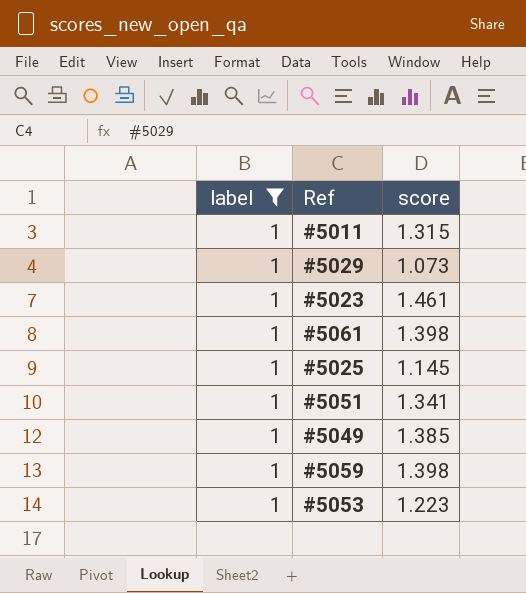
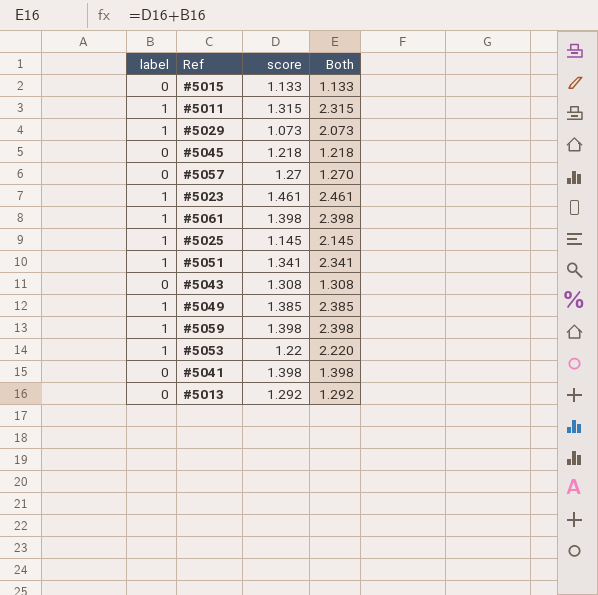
filter: label = 1 -> none
column Both | formula: none -> [label] + [score]
#5053 | score: 1.223 -> 1.22

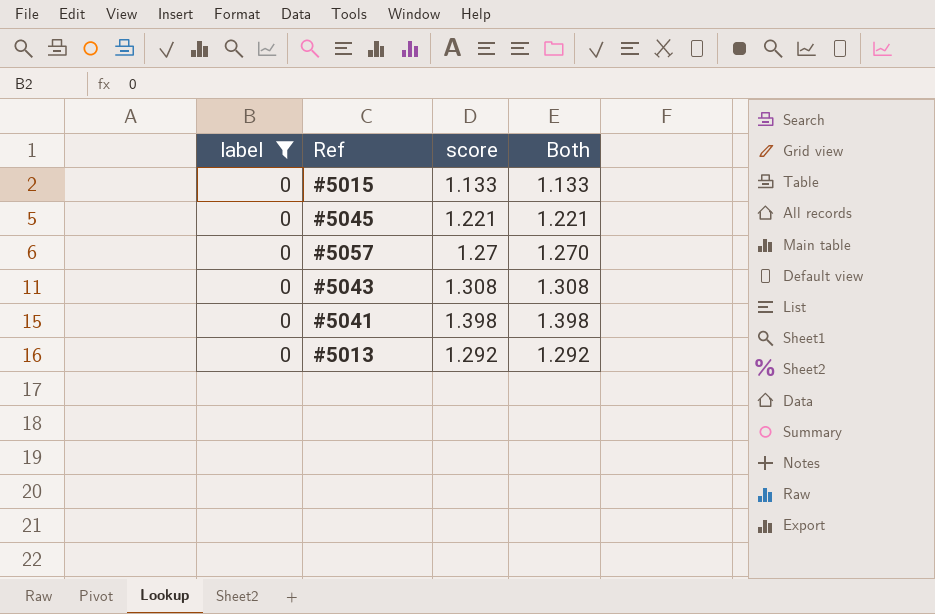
filter: none -> label = 0
#5045 | score: 1.218 -> 1.221
#5045 | Both: 1.218 -> 1.221

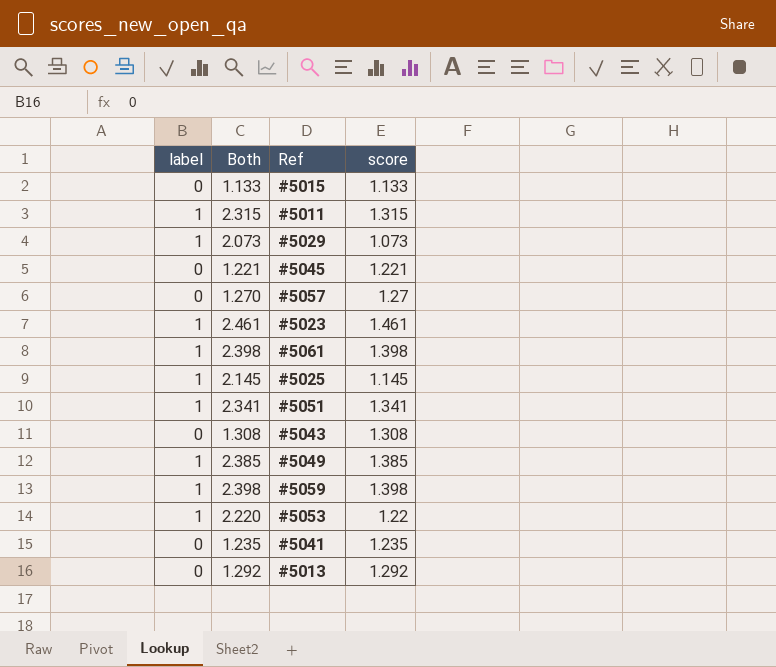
filter: label = 0 -> none
column Both | position: 4 -> 2
#5041 | Both: 1.398 -> 1.235
#5041 | score: 1.398 -> 1.235

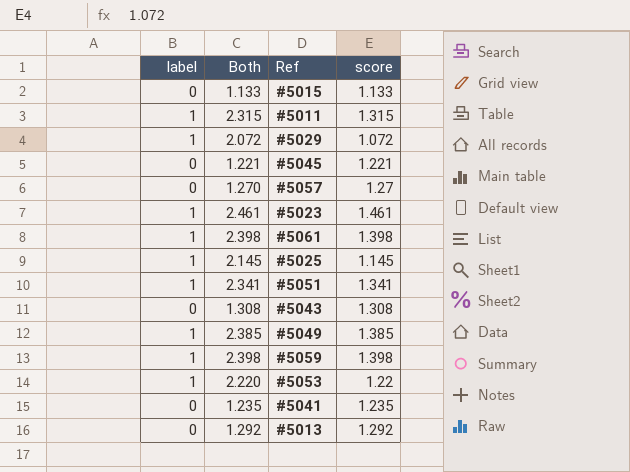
#5029 | Both: 2.073 -> 2.072
#5029 | score: 1.073 -> 1.072

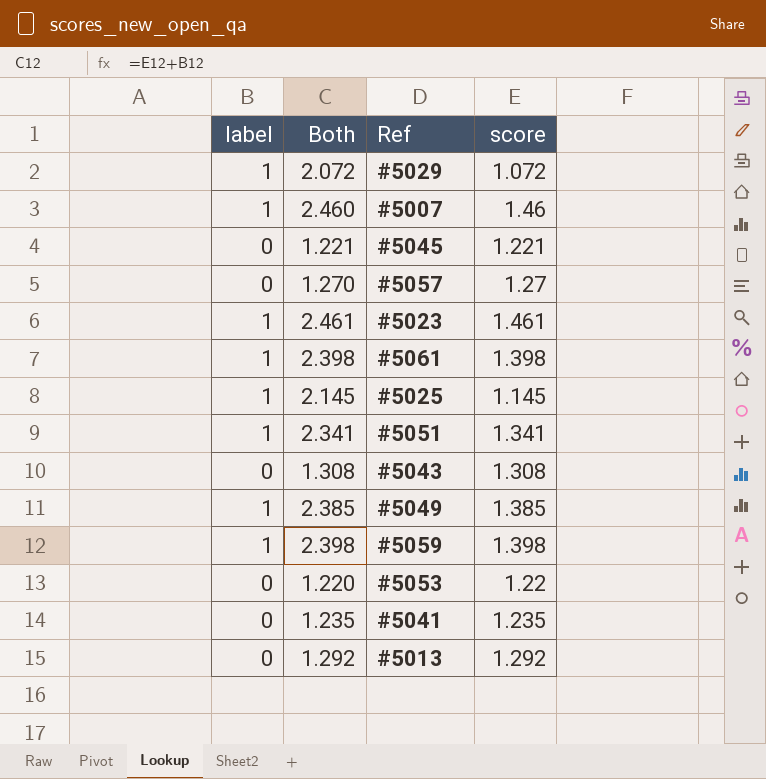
row #5015: 0 | 1.133 | 1.133 -> none
row #5011: 1 | 2.315 | 1.315 -> none
row #5007: none -> 1 | 2.460 | 1.46
#5053 | label: 1 -> 0
#5053 | Both: 2.220 -> 1.220

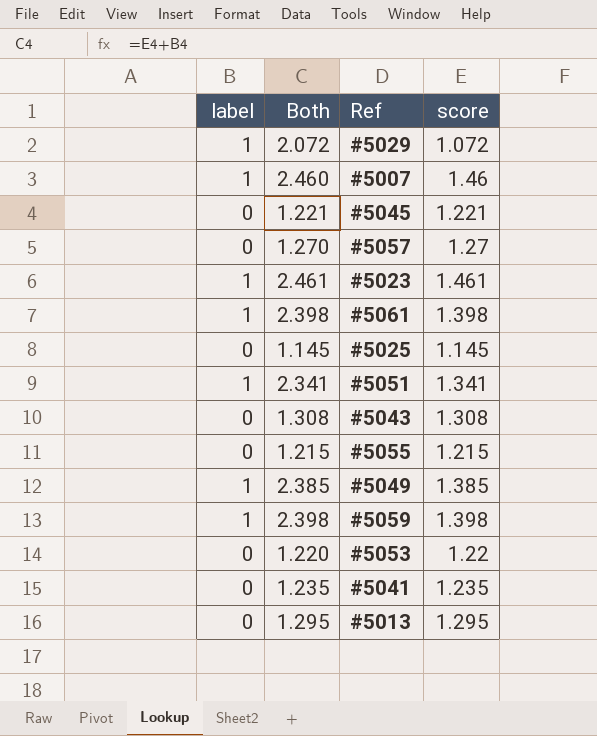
#5025 | label: 1 -> 0
#5025 | Both: 2.145 -> 1.145
row #5055: none -> 0 | 1.215 | 1.215
#5013 | Both: 1.292 -> 1.295
#5013 | score: 1.292 -> 1.295

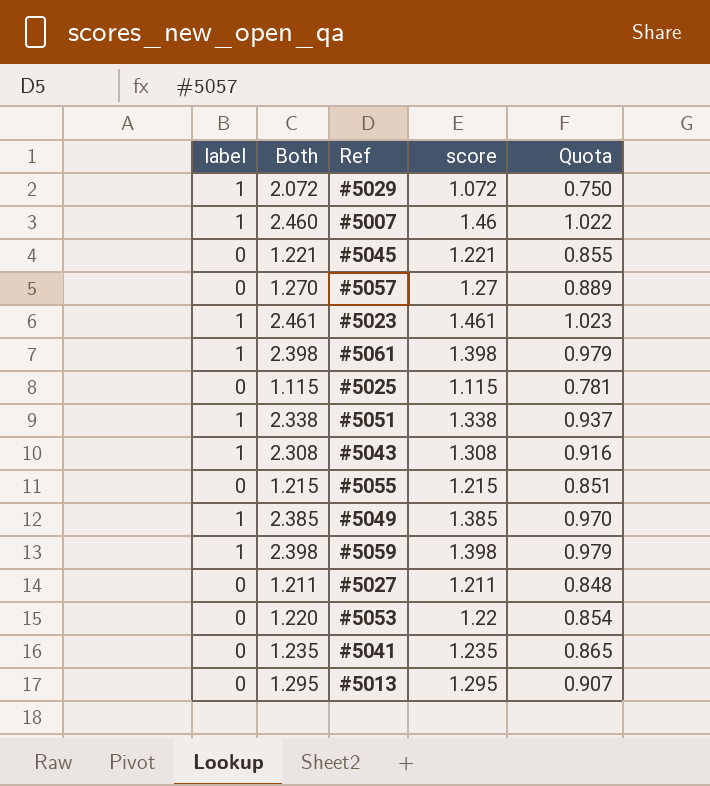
column Quota | formula: none -> [score] * 0.7
#5025 | Both: 1.145 -> 1.115
#5025 | score: 1.145 -> 1.115
#5051 | Both: 2.341 -> 2.338
#5051 | score: 1.341 -> 1.338
#5043 | label: 0 -> 1
#5043 | Both: 1.308 -> 2.308
row #5027: none -> 0 | 1.211 | 1.211 | 0.848

